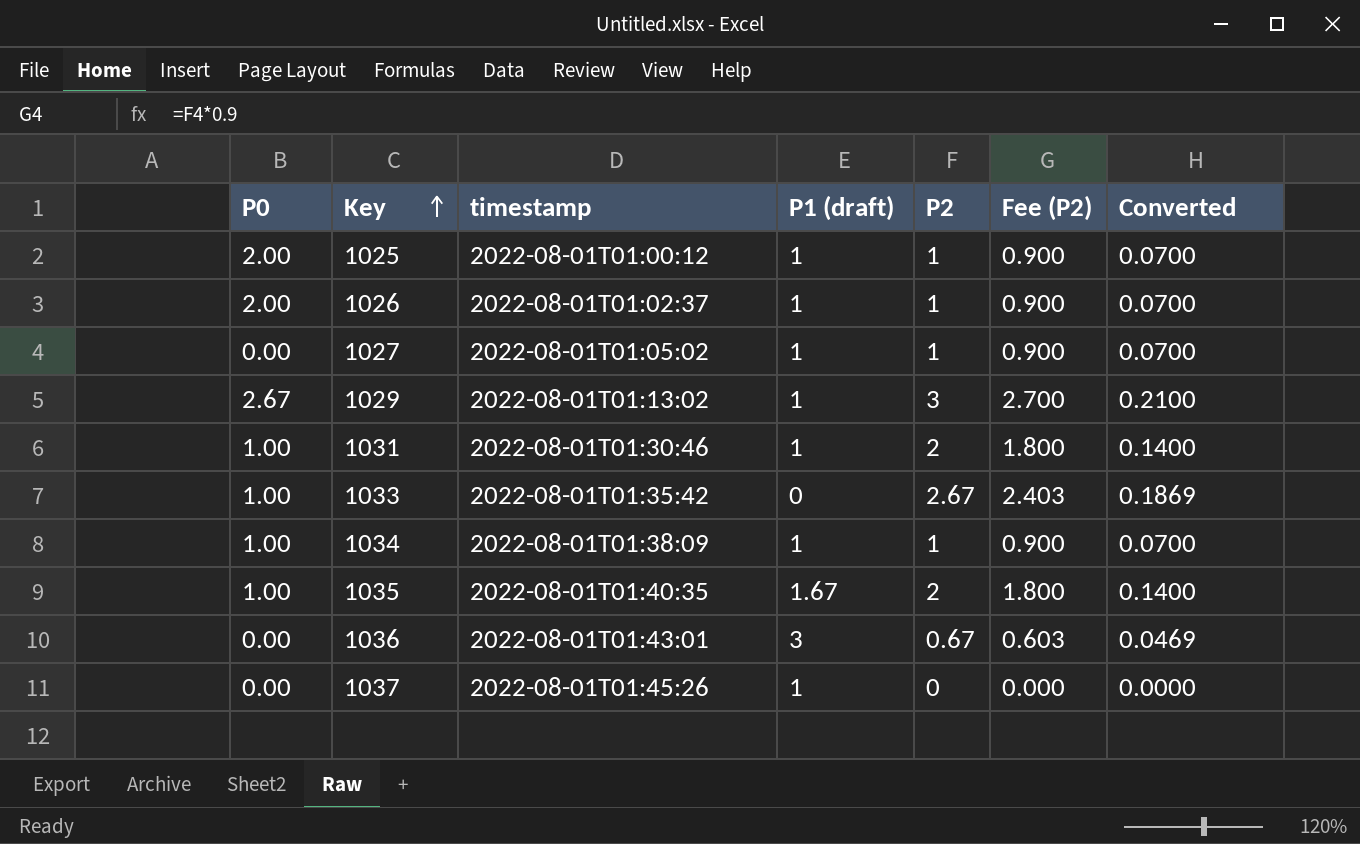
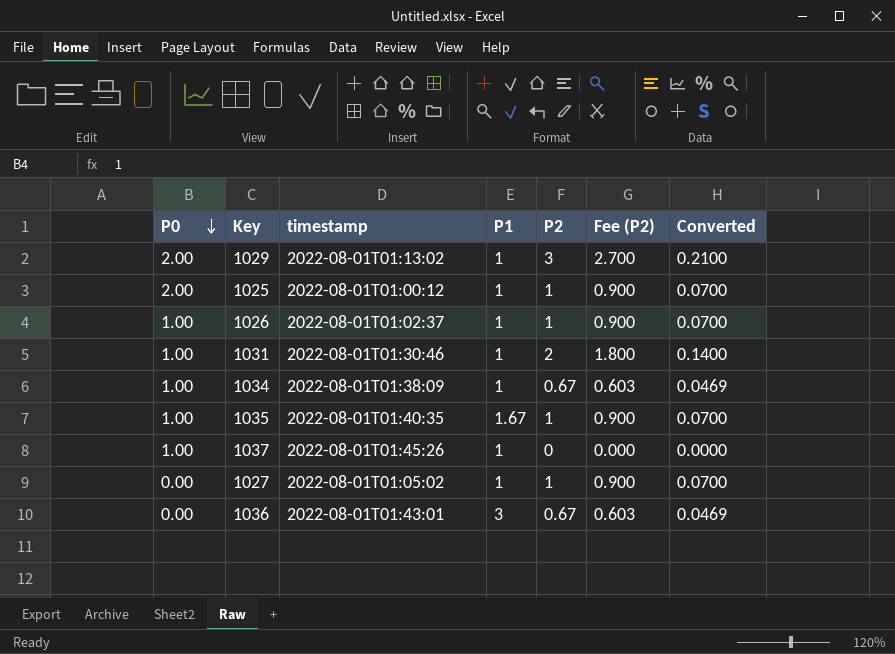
row order: Key ascending -> P0 descending
column name: P1 (draft) -> P1
row 1033: 1.00 | 2022-08-01T01:35:42 | 0 | 2.67 | 2.403 | 0.1869 -> none
1029 | P0: 2.67 -> 2.00
1026 | P0: 2.00 -> 1.00
1034 | P2: 1 -> 0.67
1034 | Fee (P2): 0.900 -> 0.603
1034 | Converted: 0.0700 -> 0.0469
1035 | P2: 2 -> 1
1035 | Fee (P2): 1.800 -> 0.900
1035 | Converted: 0.1400 -> 0.0700
1037 | P0: 0.00 -> 1.00

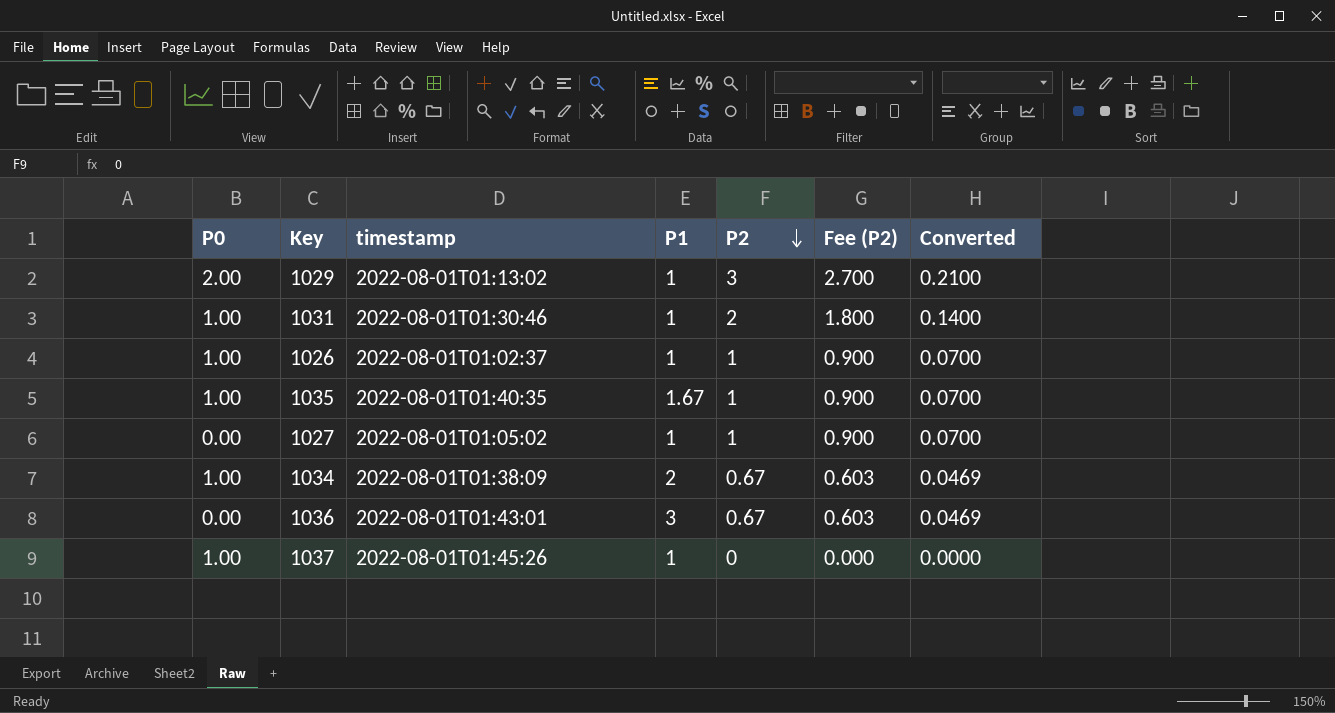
row order: P0 descending -> P2 descending
row 1025: 2.00 | 2022-08-01T01:00:12 | 1 | 1 | 0.900 | 0.0700 -> none
1034 | P1: 1 -> 2

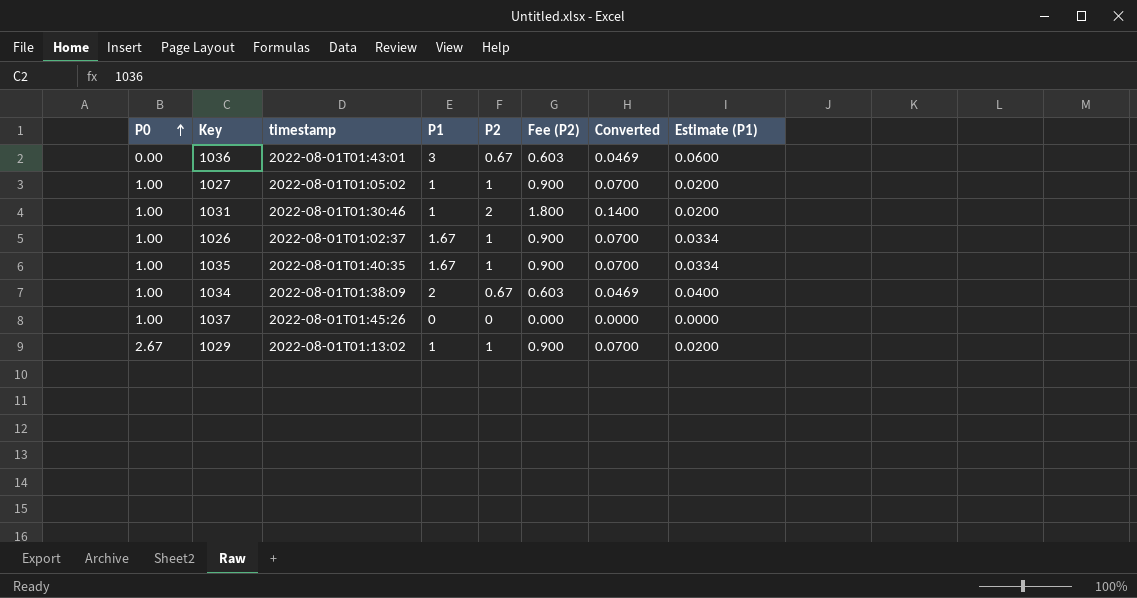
row order: P2 descending -> P0 ascending
column Estimate (P1) | formula: none -> [P1] * 0.02
1027 | P0: 0.00 -> 1.00
1026 | P1: 1 -> 1.67
1037 | P1: 1 -> 0
1029 | P0: 2.00 -> 2.67
1029 | P2: 3 -> 1
1029 | Fee (P2): 2.700 -> 0.900
1029 | Converted: 0.2100 -> 0.0700

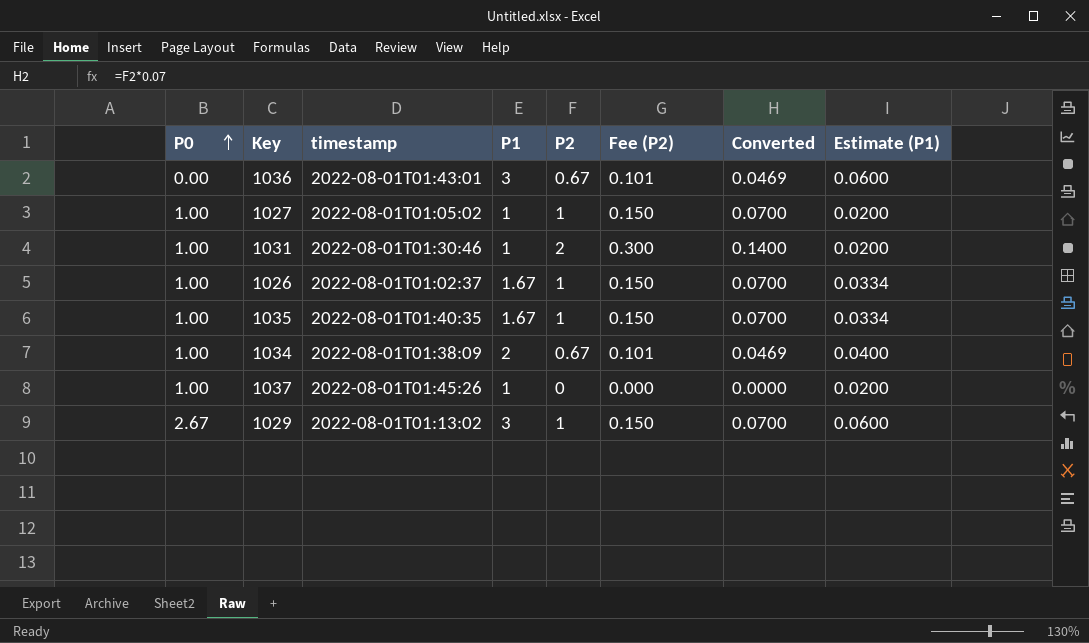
column Fee (P2) | formula: [P2] * 0.9 -> [P2] * 0.15
1037 | P1: 0 -> 1
1037 | Estimate (P1): 0.0000 -> 0.0200
1029 | P1: 1 -> 3
1029 | Estimate (P1): 0.0200 -> 0.0600

